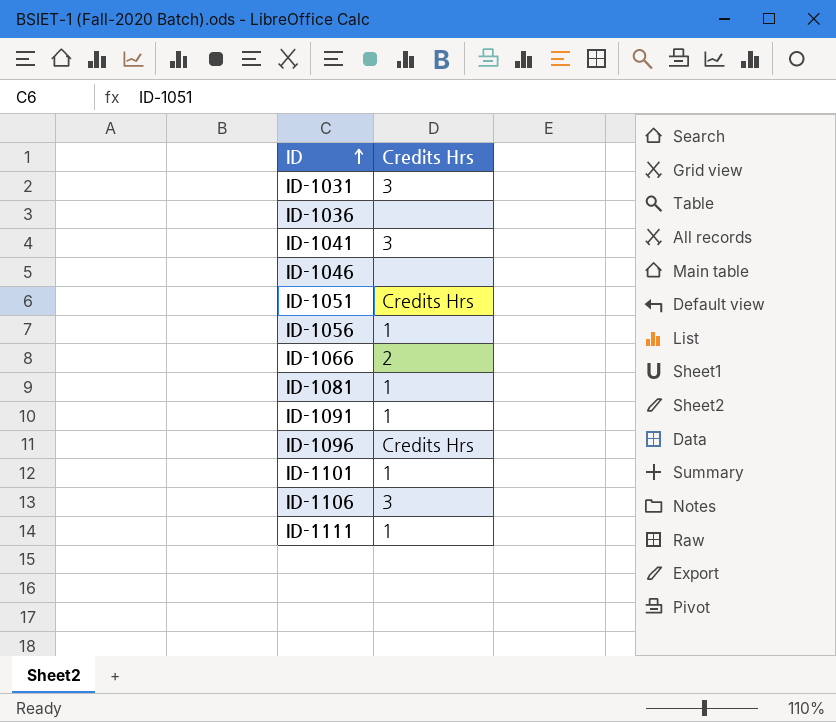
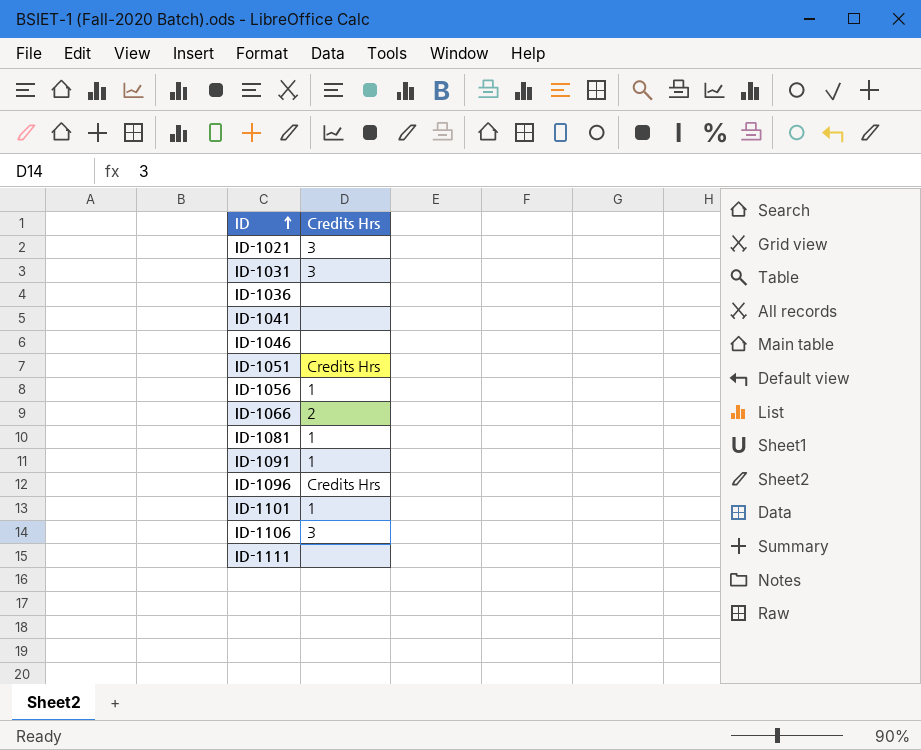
row ID-1021: none -> 3
ID-1041 | Credits Hrs: 3 -> none
ID-1111 | Credits Hrs: 1 -> none

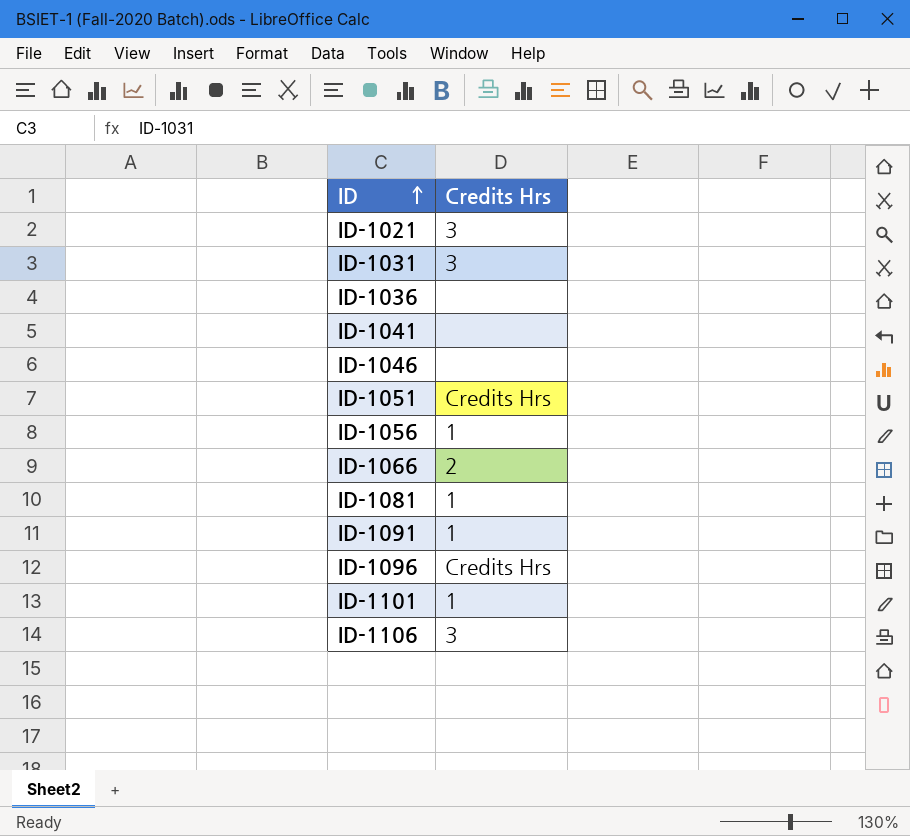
row ID-1111: none -> none

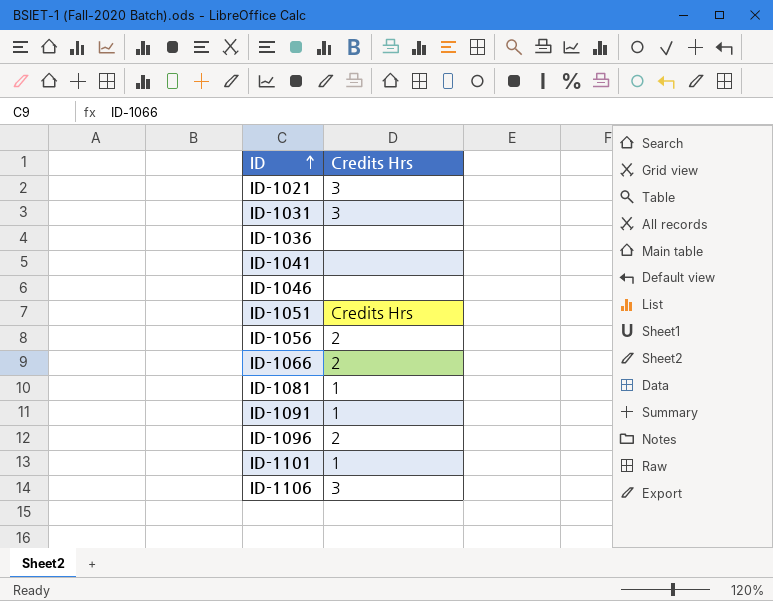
ID-1056 | Credits Hrs: 1 -> 2
ID-1096 | Credits Hrs: Credits Hrs -> 2

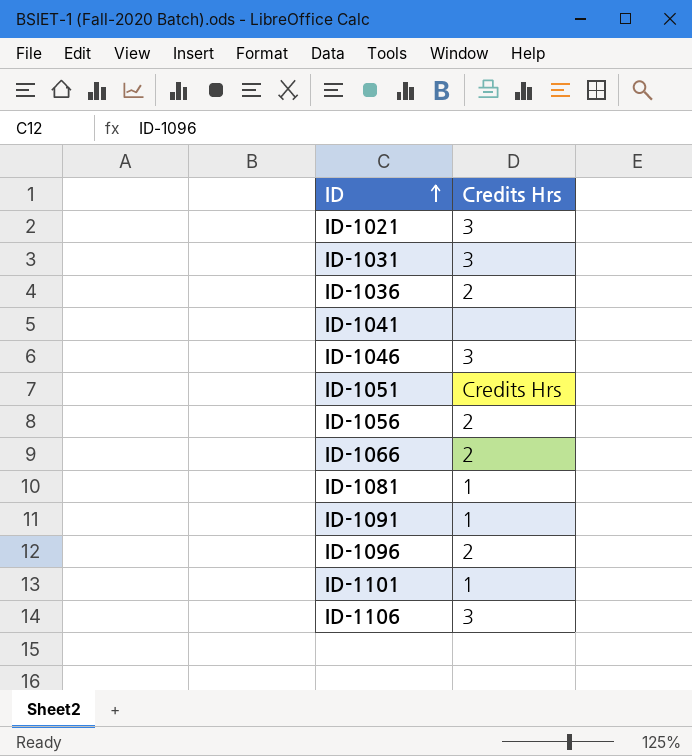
ID-1036 | Credits Hrs: none -> 2
ID-1046 | Credits Hrs: none -> 3

